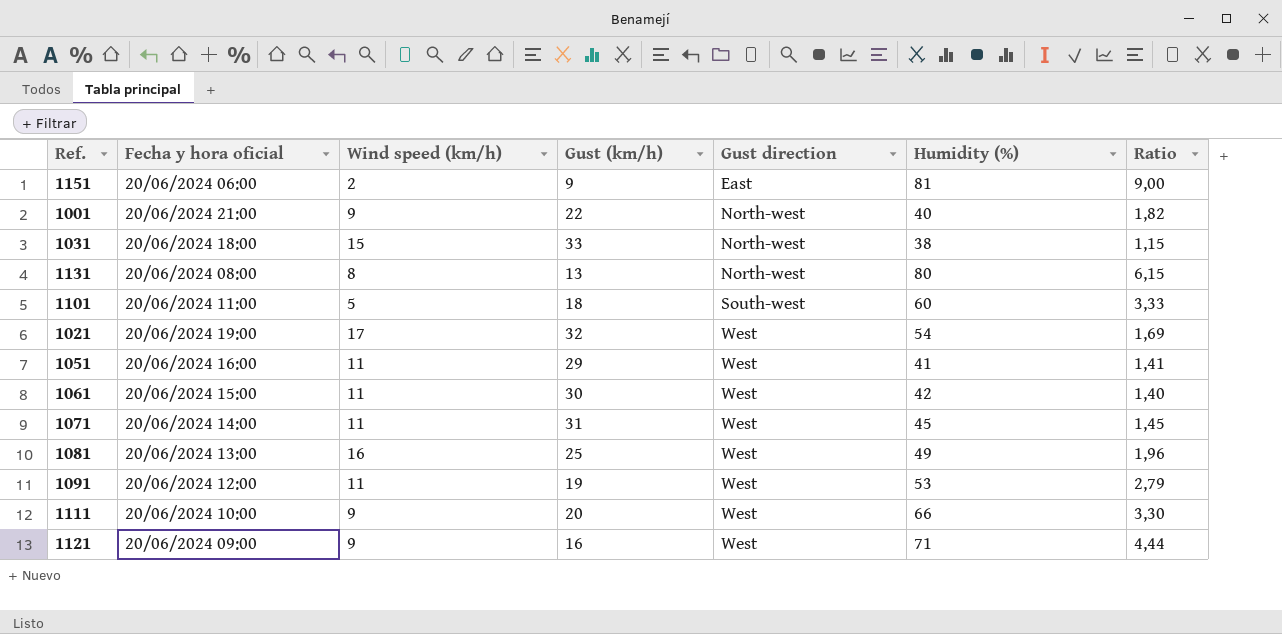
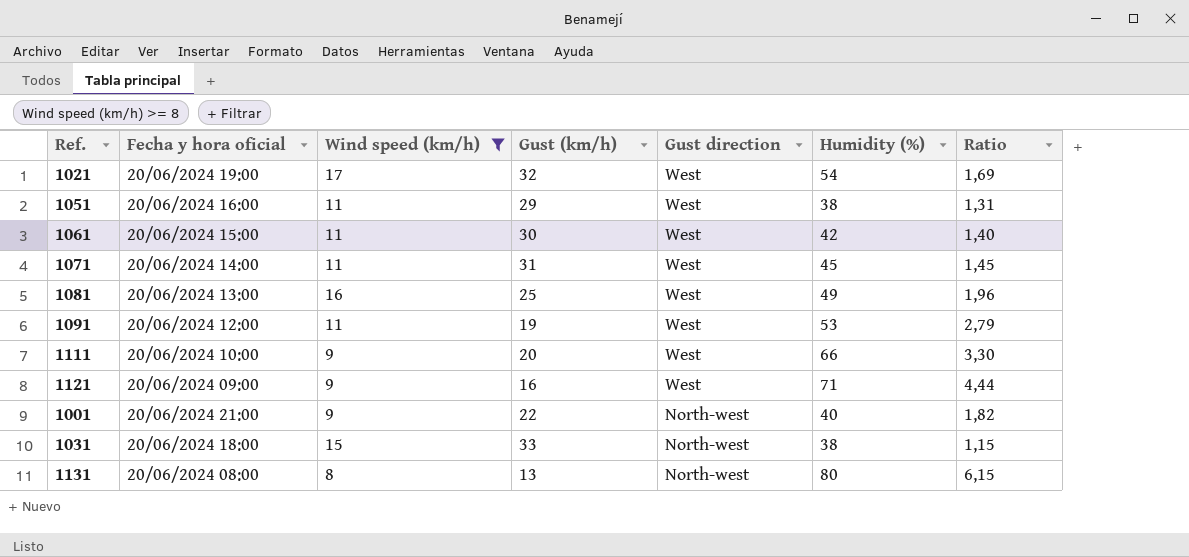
filter: none -> Wind speed (km/h) >= 8
row order: Gust direction ascending -> Gust direction descending
1051 | Humidity (%): 41 -> 38
1051 | Ratio: 1,41 -> 1,31

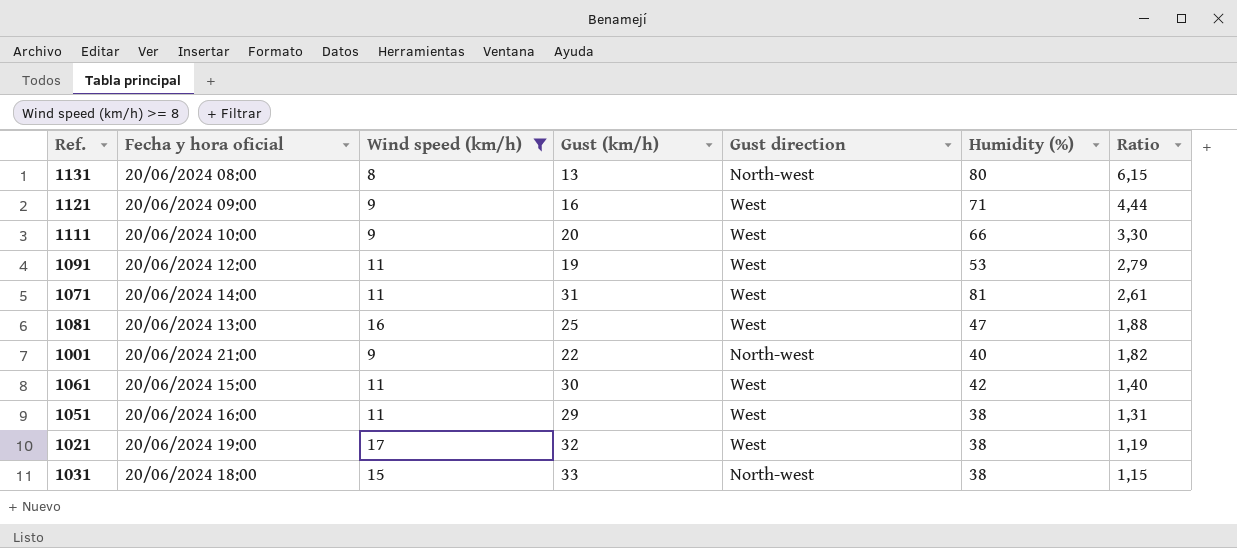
row order: Gust direction descending -> Ratio descending
1071 | Humidity (%): 45 -> 81
1071 | Ratio: 1,45 -> 2,61
1081 | Humidity (%): 49 -> 47
1081 | Ratio: 1,96 -> 1,88
1021 | Humidity (%): 54 -> 38
1021 | Ratio: 1,69 -> 1,19

